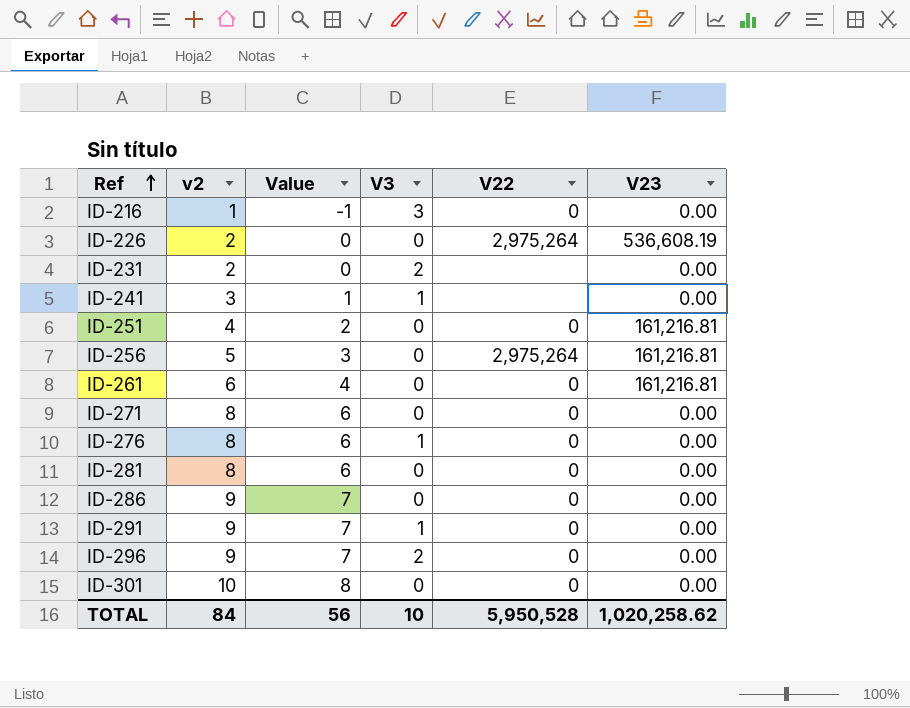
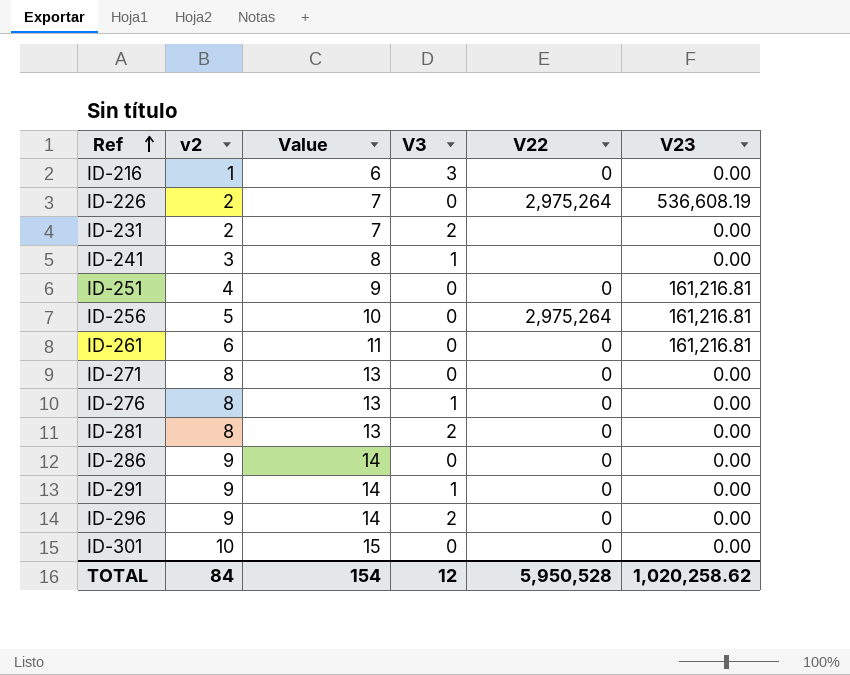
column Value | formula: [v2] - 2 -> [v2] + 5
ID-281 | V3: 0 -> 2
TOTAL | Value: 56 -> 154
TOTAL | V3: 10 -> 12

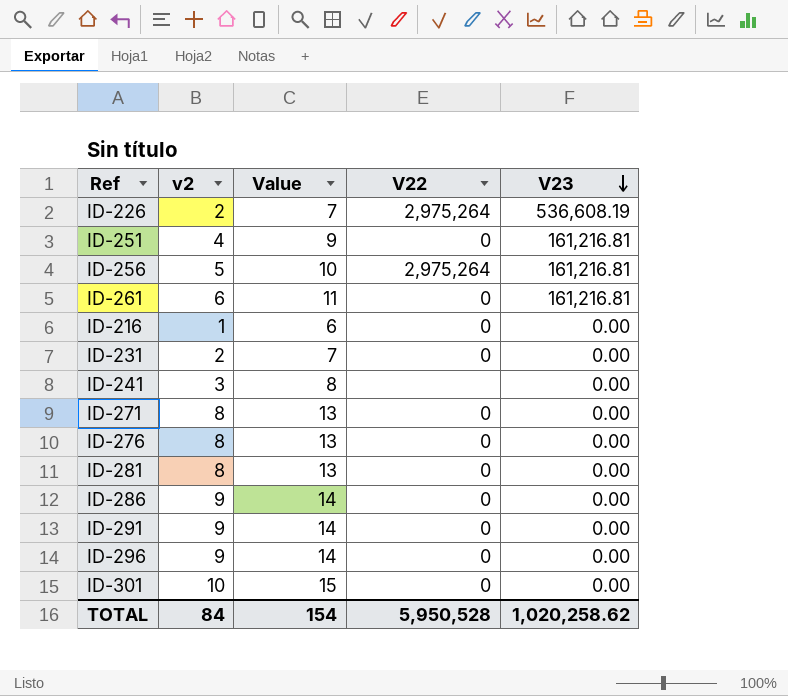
row order: Ref ascending -> V23 descending
column V3 | position: 4 -> none
ID-231 | V22: none -> 0

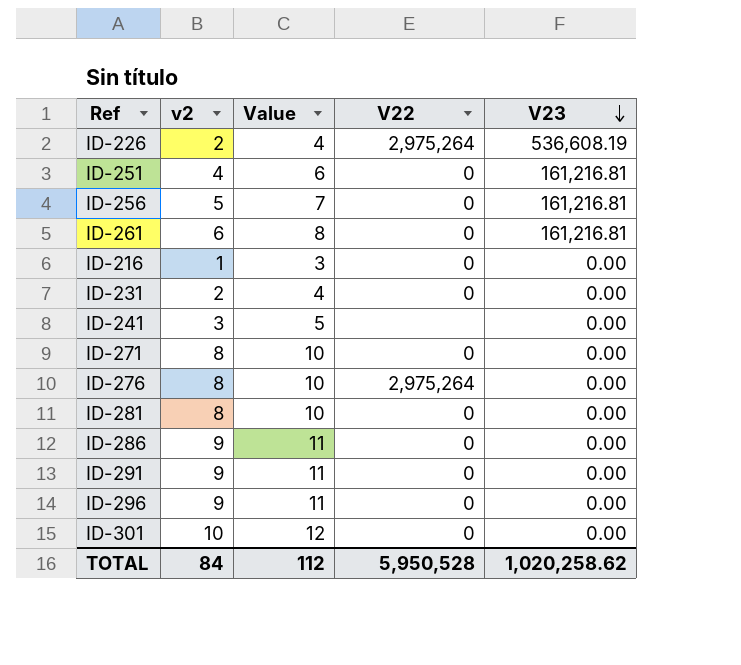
column Value | formula: [v2] + 5 -> [v2] + 2
ID-256 | V22: 2,975,264 -> 0
ID-276 | V22: 0 -> 2,975,264
TOTAL | Value: 154 -> 112

